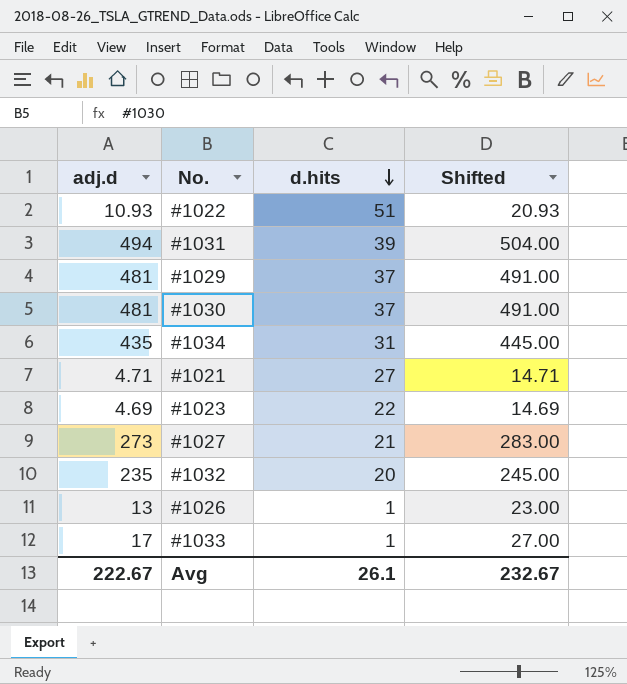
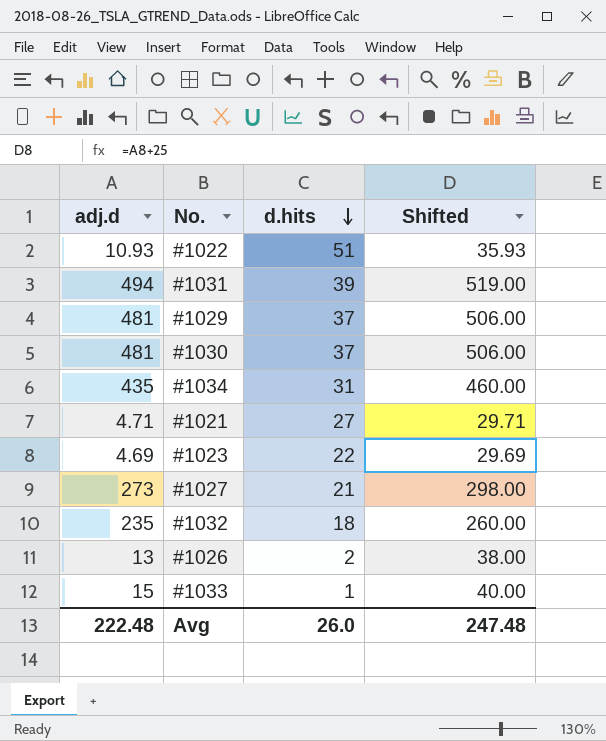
column Shifted | formula: [adj.d] + 10 -> [adj.d] + 25
#1032 | d.hits: 20 -> 18
#1026 | d.hits: 1 -> 2
#1033 | adj.d: 17 -> 15
Avg | adj.d: 222.67 -> 222.48
Avg | d.hits: 26.1 -> 26.0
Avg | Shifted: 232.67 -> 247.48

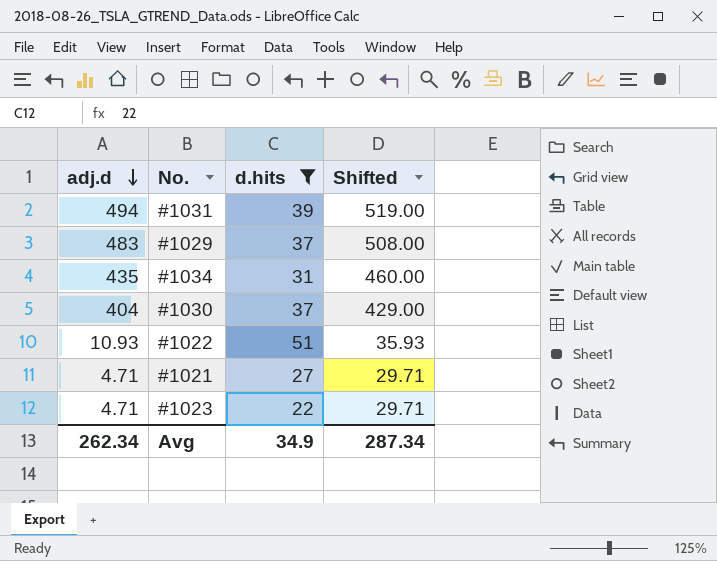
filter: none -> d.hits >= 22
row order: d.hits descending -> adj.d descending
#1029 | adj.d: 481 -> 483
#1029 | Shifted: 506.00 -> 508.00
#1030 | adj.d: 481 -> 404
#1030 | Shifted: 506.00 -> 429.00
#1023 | adj.d: 4.69 -> 4.71
#1023 | Shifted: 29.69 -> 29.71
Avg | adj.d: 222.48 -> 262.34
Avg | d.hits: 26.0 -> 34.9
Avg | Shifted: 247.48 -> 287.34

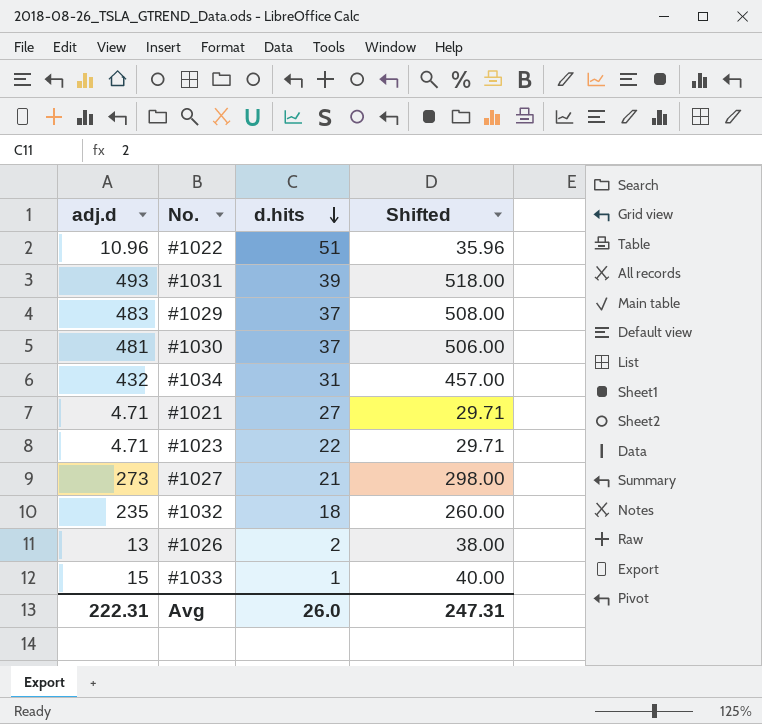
filter: d.hits >= 22 -> none
row order: adj.d descending -> d.hits descending
#1022 | adj.d: 10.93 -> 10.96
#1022 | Shifted: 35.93 -> 35.96
#1031 | adj.d: 494 -> 493
#1031 | Shifted: 519.00 -> 518.00
#1030 | adj.d: 404 -> 481
#1030 | Shifted: 429.00 -> 506.00
#1034 | adj.d: 435 -> 432
#1034 | Shifted: 460.00 -> 457.00
Avg | adj.d: 262.34 -> 222.31
Avg | d.hits: 34.9 -> 26.0
Avg | Shifted: 287.34 -> 247.31

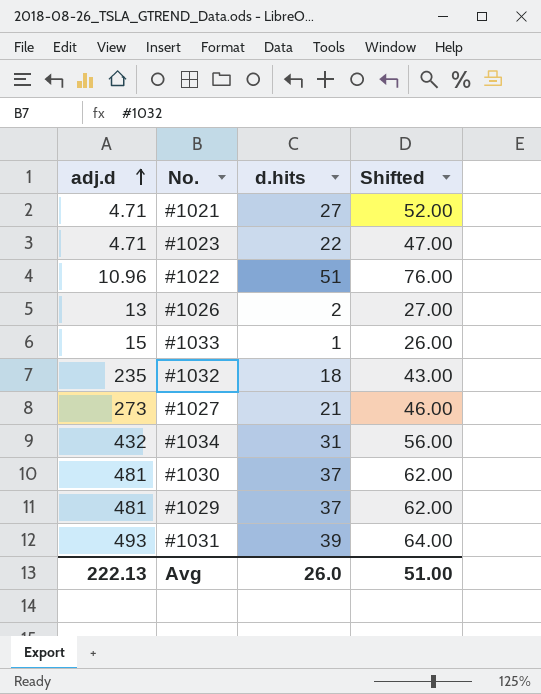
row order: d.hits descending -> adj.d ascending
column Shifted | formula: [adj.d] + 25 -> [d.hits] + 25
#1029 | adj.d: 483 -> 481
Avg | adj.d: 222.31 -> 222.13
Avg | Shifted: 247.31 -> 51.00

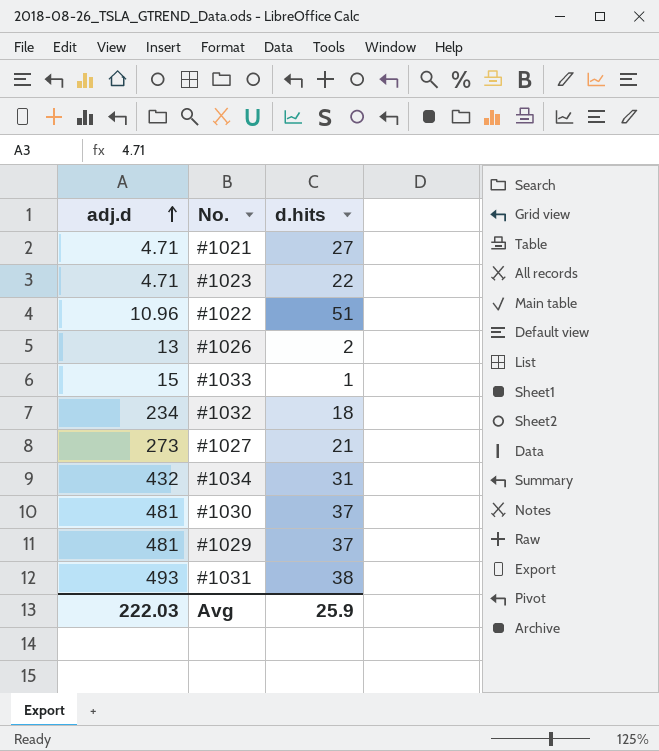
column Shifted | formula: [d.hits] + 25 -> none
#1032 | adj.d: 235 -> 234
#1031 | d.hits: 39 -> 38
Avg | adj.d: 222.13 -> 222.03
Avg | d.hits: 26.0 -> 25.9

